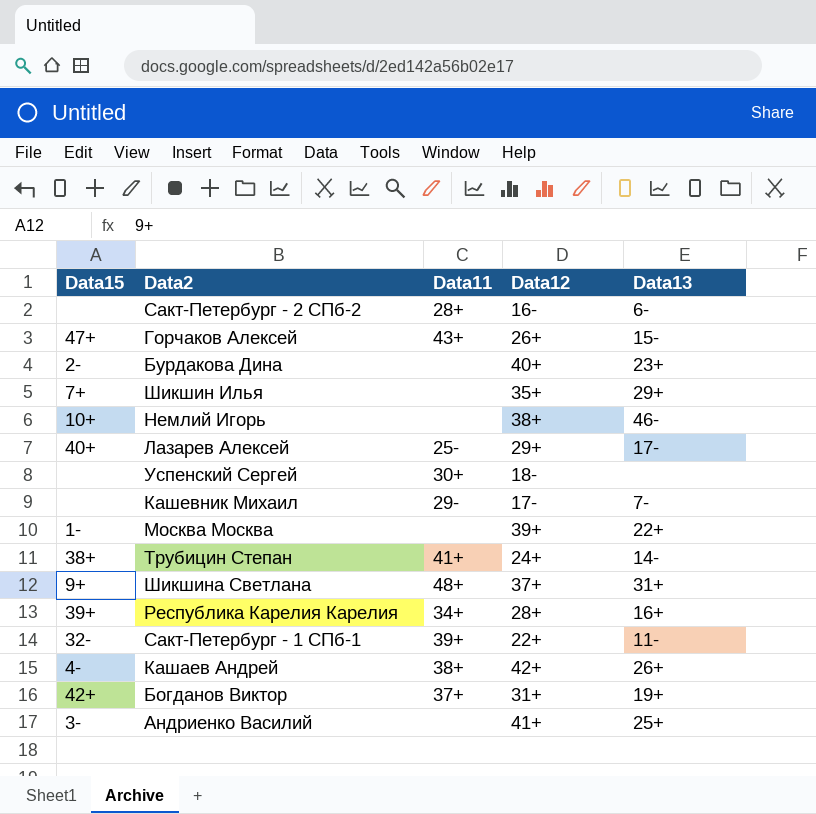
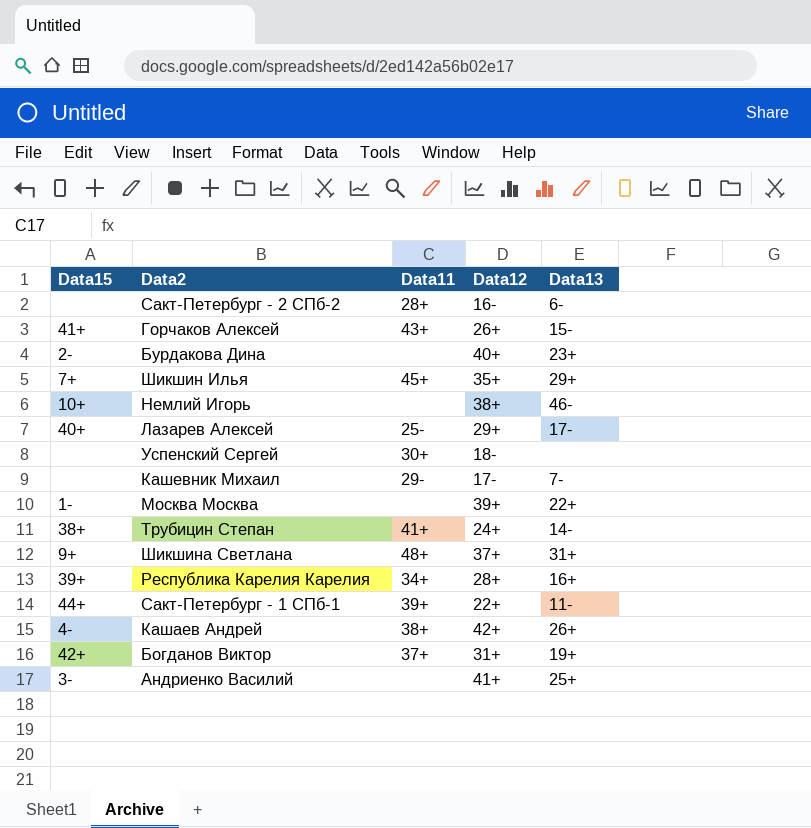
Горчаков Алексей | Data15: 47+ -> 41+
Шикшин Илья | Data11: none -> 45+
Сакт-Петербург - 1 СПб-1 | Data15: 32- -> 44+

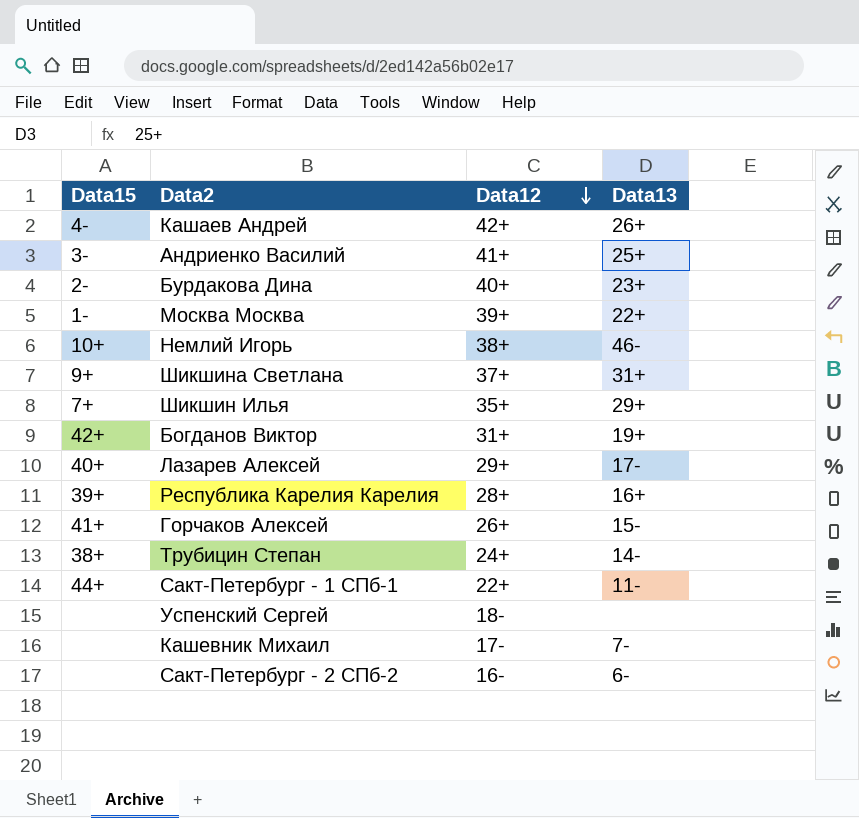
row order: none -> Data12 descending
column Data11 | position: 3 -> none

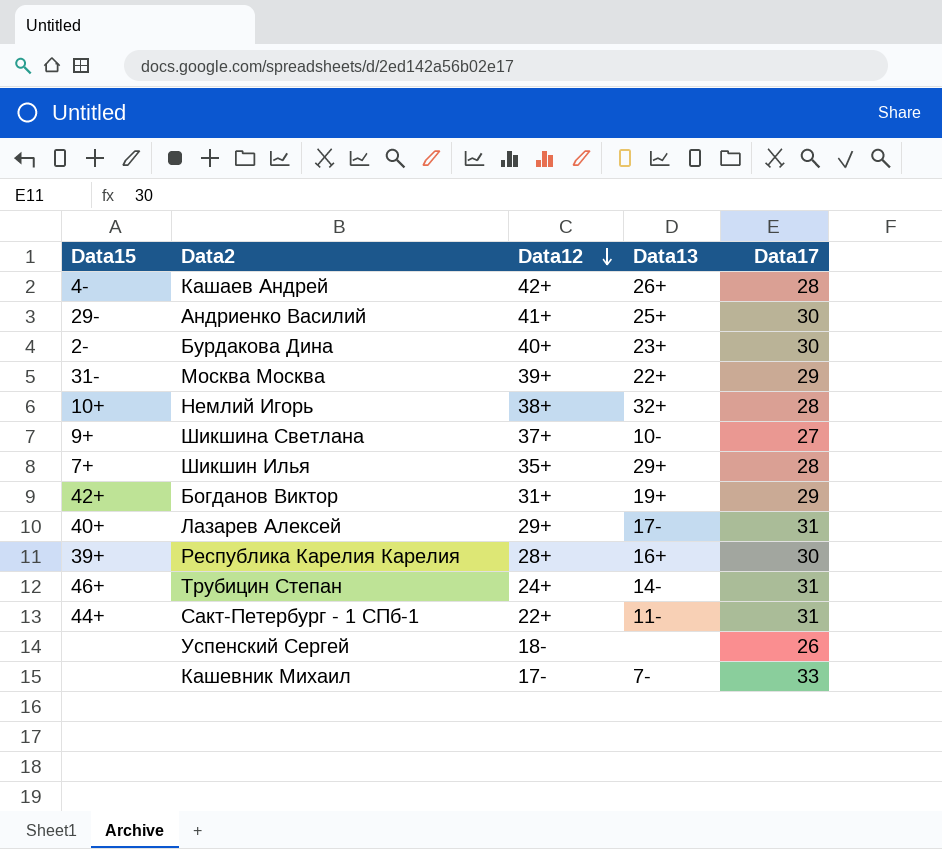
column Data17 | position: none -> 5
row Горчаков Алексей: 41+ | 26+ | 15- -> none
row Сакт-Петербург - 2 СПб-2: none | 16- | 6- -> none
Андриенко Василий | Data15: 3- -> 29-
Москва Москва | Data15: 1- -> 31-
Немлий Игорь | Data13: 46- -> 32+
Шикшина Светлана | Data13: 31+ -> 10-
Трубицин Степан | Data15: 38+ -> 46+

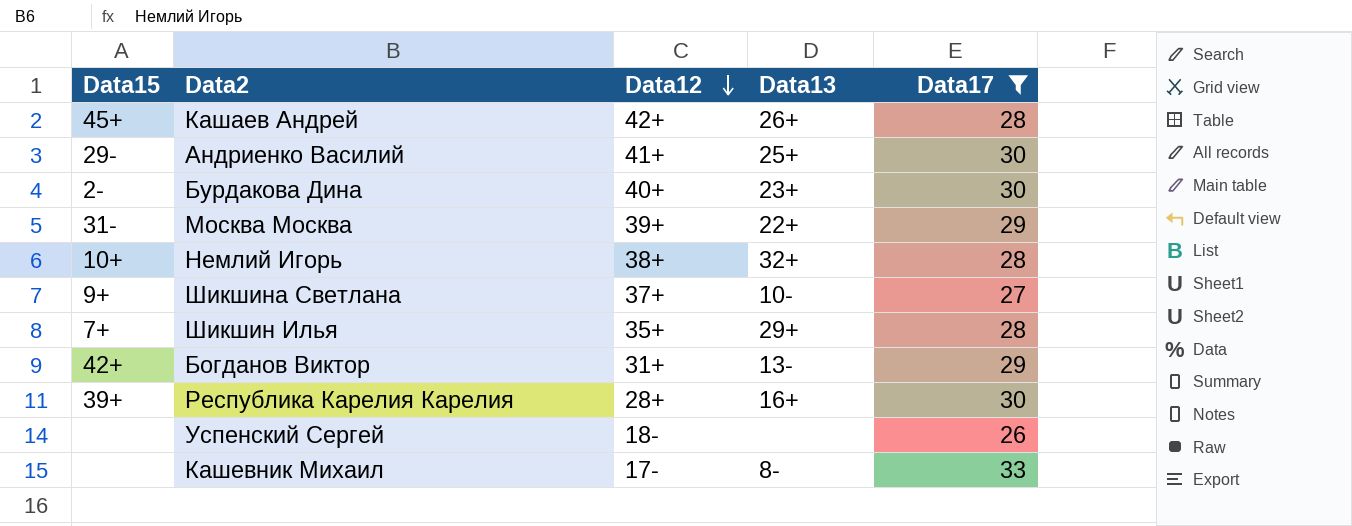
filter: none -> Data17 != 31
Кашаев Андрей | Data15: 4- -> 45+
Богданов Виктор | Data13: 19+ -> 13-
Кашевник Михаил | Data13: 7- -> 8-

